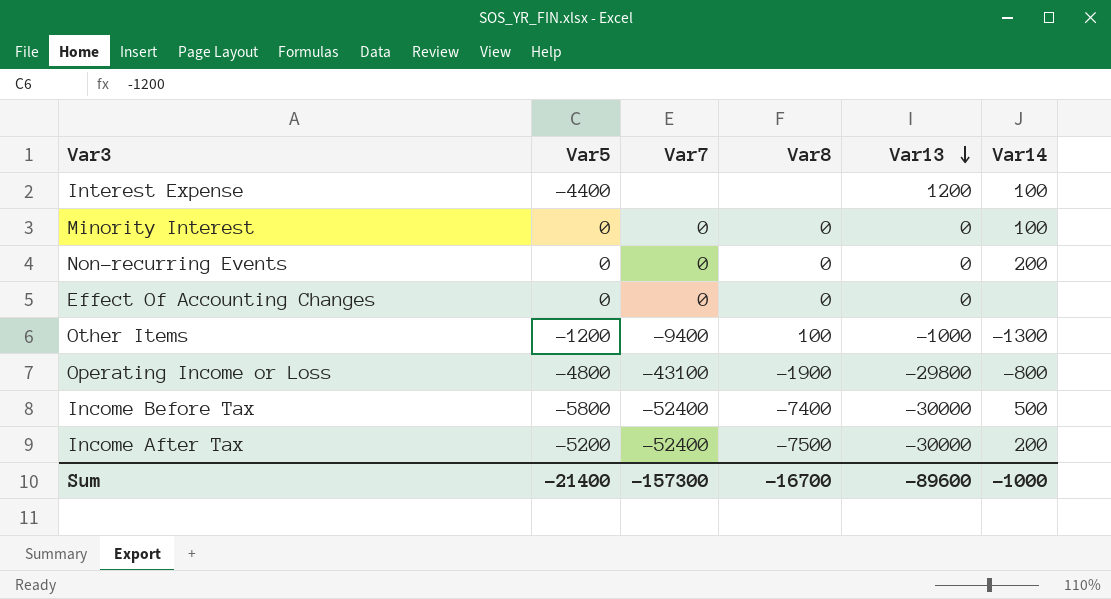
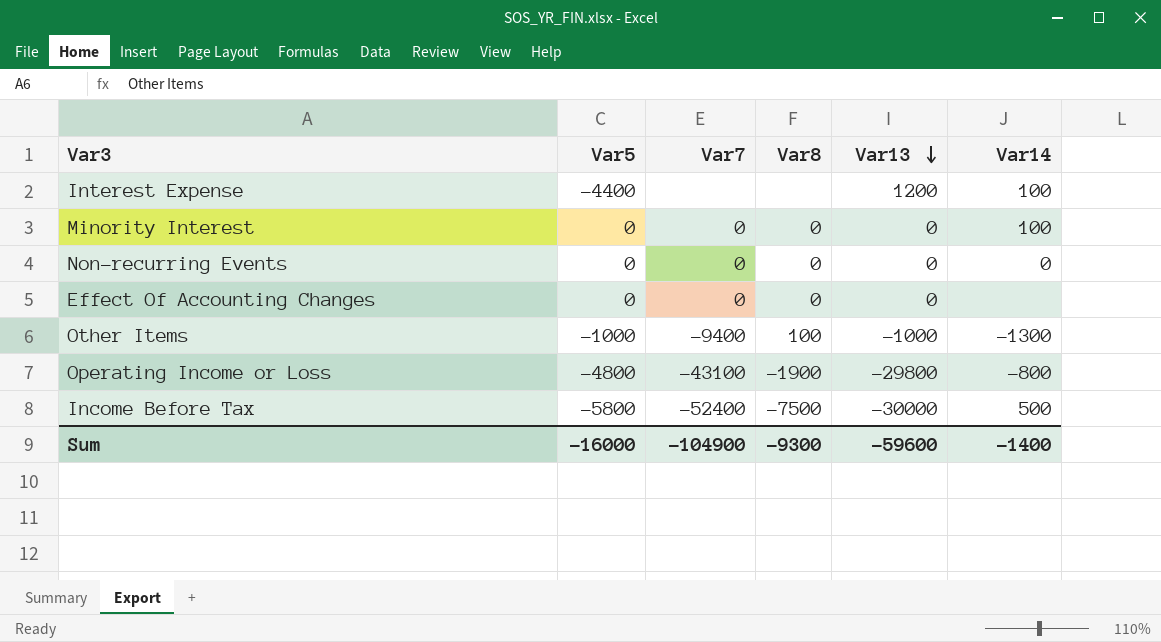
row Income After Tax: -5200 | -52400 | -7500 | -30000 | 200 -> none
Non-recurring Events | Var14: 200 -> 0
Other Items | Var5: -1200 -> -1000
Income Before Tax | Var8: -7400 -> -7500
Sum | Var5: -21400 -> -16000
Sum | Var7: -157300 -> -104900
Sum | Var8: -16700 -> -9300
Sum | Var13: -89600 -> -59600
Sum | Var14: -1000 -> -1400

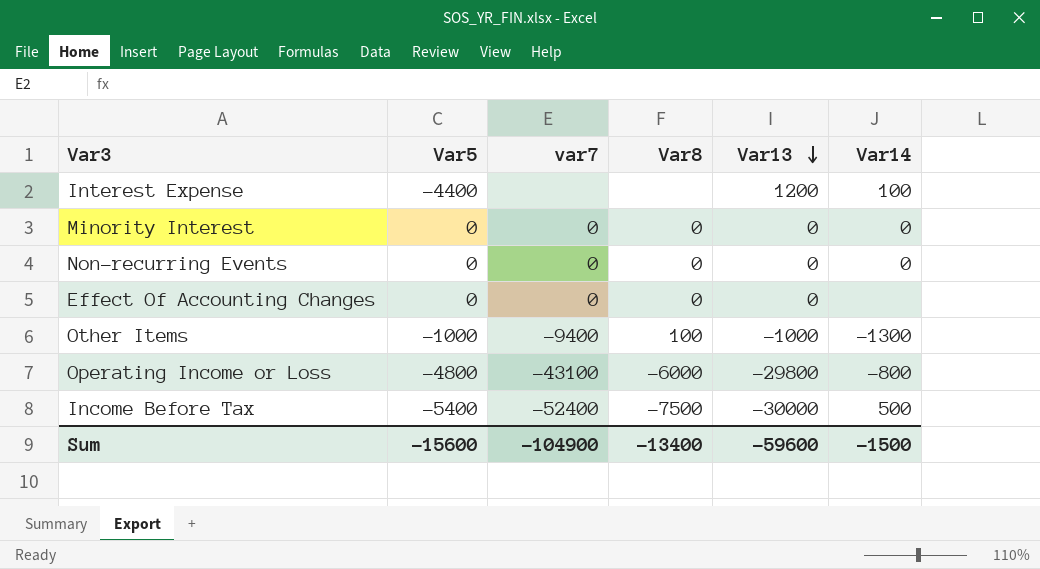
column name: Var7 -> var7
Minority Interest | Var14: 100 -> 0
Operating Income or Loss | Var8: -1900 -> -6000
Income Before Tax | Var5: -5800 -> -5400
Sum | Var5: -16000 -> -15600
Sum | Var8: -9300 -> -13400
Sum | Var14: -1400 -> -1500

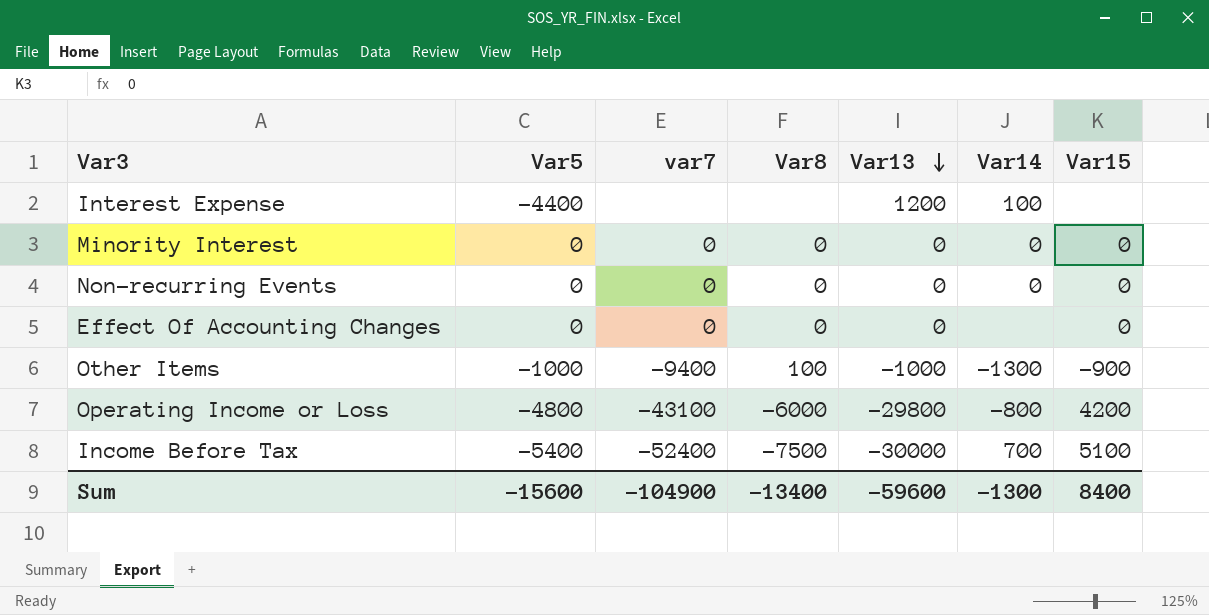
column Var15 | position: none -> 7
Income Before Tax | Var14: 500 -> 700
Sum | Var14: -1500 -> -1300

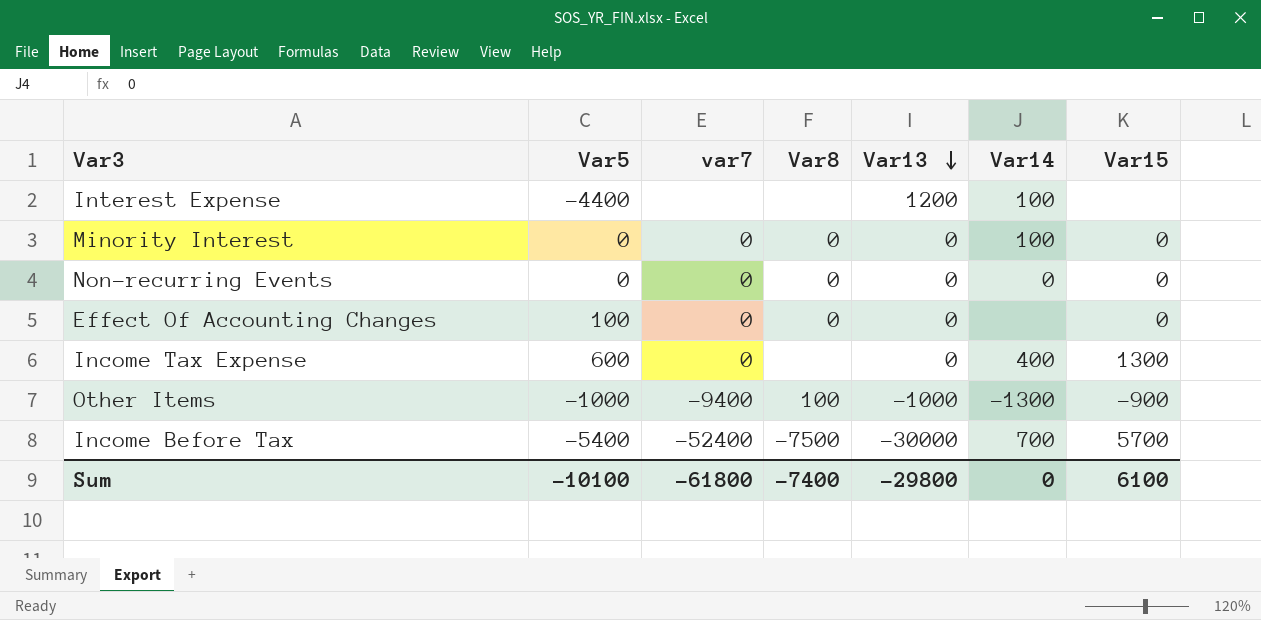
row Operating Income or Loss: -4800 | -43100 | -6000 | -29800 | -800 | 4200 -> none
Minority Interest | Var14: 0 -> 100
Effect Of Accounting Changes | Var5: 0 -> 100
row Income Tax Expense: none -> 600 | 0 | none | 0 | 400 | 1300
Income Before Tax | Var15: 5100 -> 5700
Sum | Var5: -15600 -> -10100
Sum | var7: -104900 -> -61800
Sum | Var8: -13400 -> -7400
Sum | Var13: -59600 -> -29800
Sum | Var14: -1300 -> 0
Sum | Var15: 8400 -> 6100

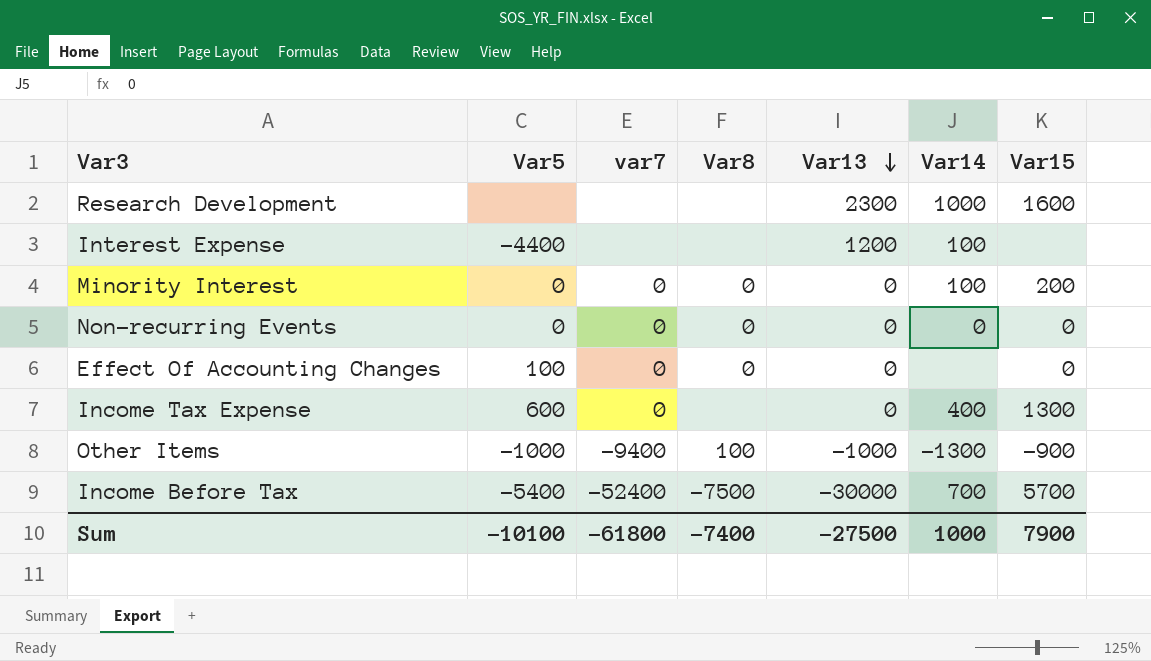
row Research Development: none -> none | none | none | 2300 | 1000 | 1600
Minority Interest | Var15: 0 -> 200
Sum | Var13: -29800 -> -27500
Sum | Var14: 0 -> 1000
Sum | Var15: 6100 -> 7900

